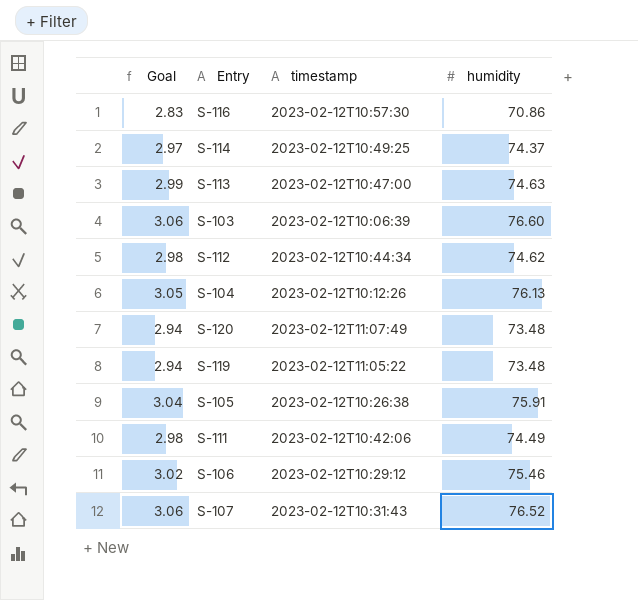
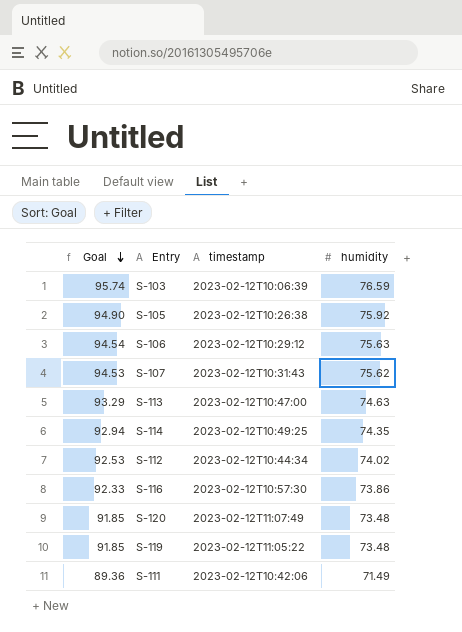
row order: none -> Goal descending
column Goal | formula: [humidity] * 0.04 -> [humidity] * 1.25
row S-104: 3.05 | 2023-02-12T10:12:26 | 76.13 -> none
S-103 | humidity: 76.60 -> 76.59
S-105 | humidity: 75.91 -> 75.92
S-106 | humidity: 75.46 -> 75.63
S-107 | humidity: 76.52 -> 75.62
S-114 | humidity: 74.37 -> 74.35
S-112 | humidity: 74.62 -> 74.02
S-116 | humidity: 70.86 -> 73.86
S-111 | humidity: 74.49 -> 71.49

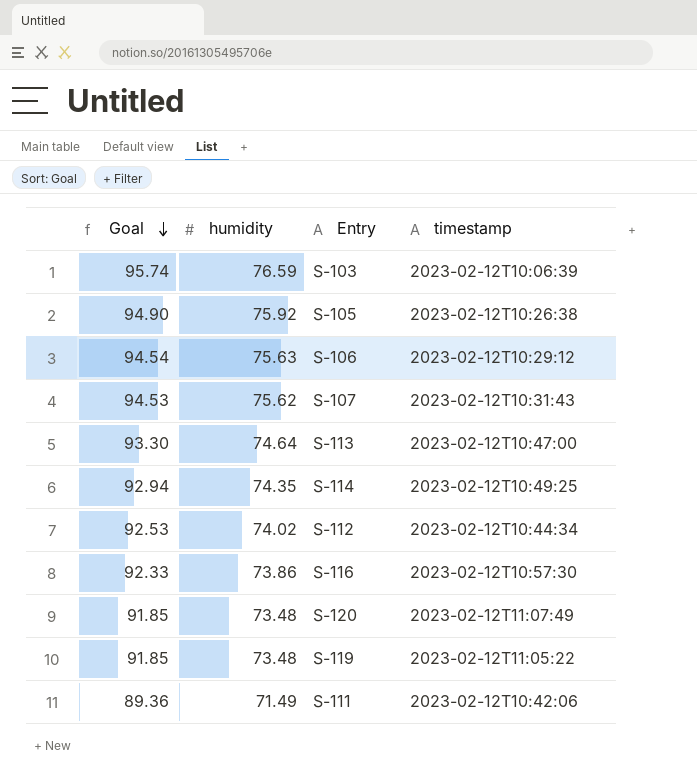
column humidity | position: 4 -> 2
S-113 | Goal: 93.29 -> 93.30
S-113 | humidity: 74.63 -> 74.64

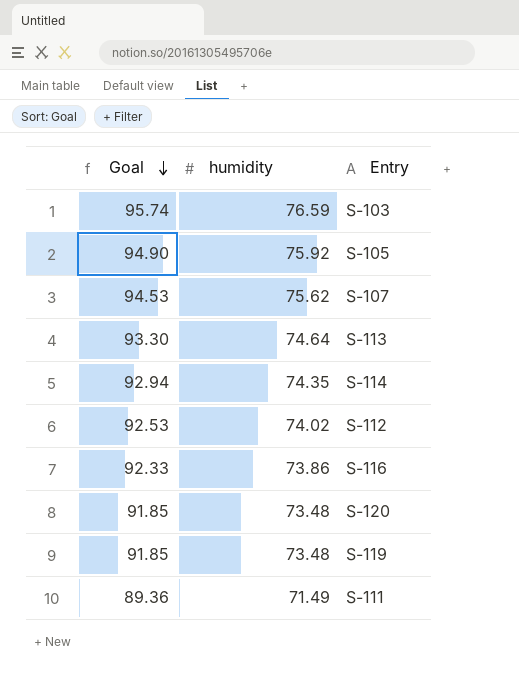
column timestamp | position: 4 -> none
row S-106: 94.54 | 75.63 | 2023-02-12T10:29:12 -> none

